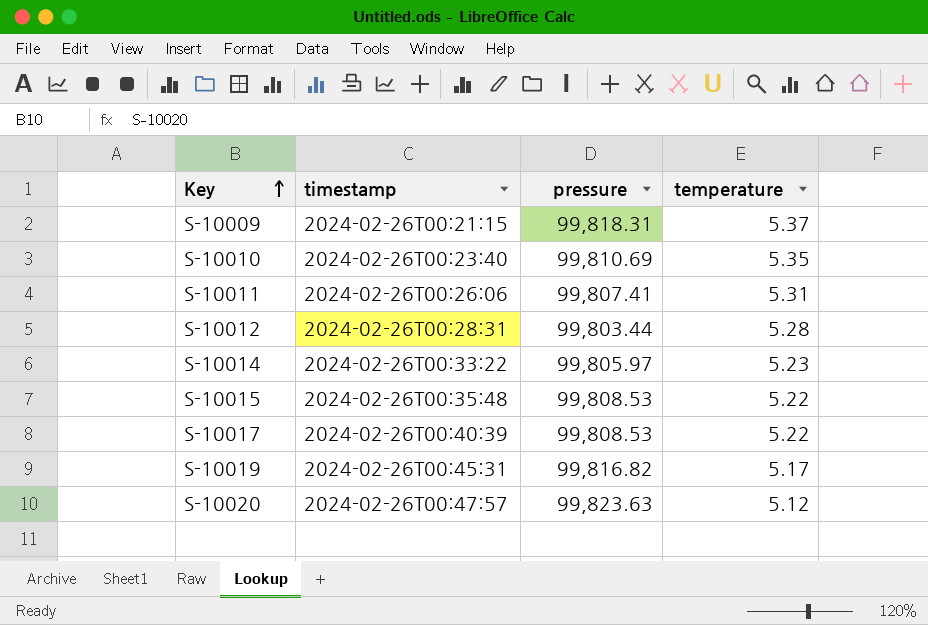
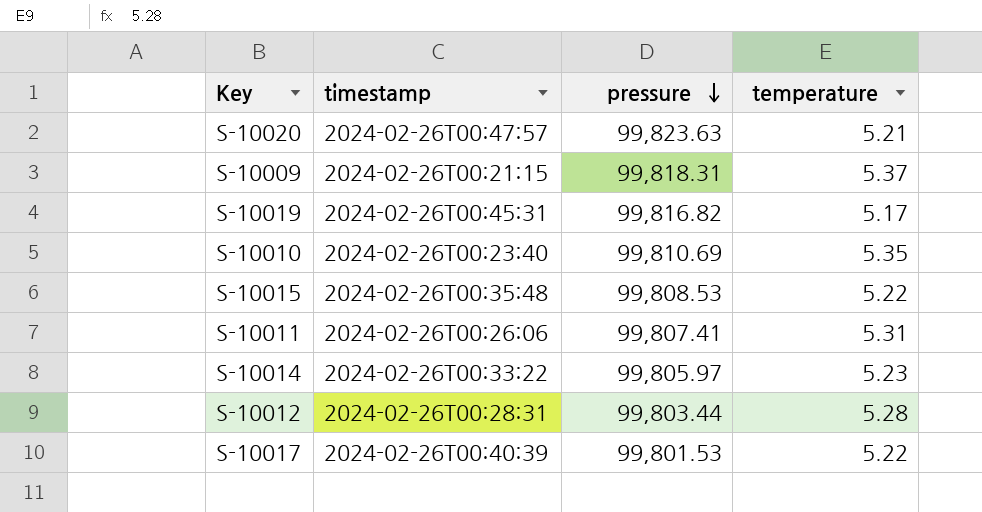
row order: Key ascending -> pressure descending
S-10020 | temperature: 5.12 -> 5.21
S-10017 | pressure: 99,808.53 -> 99,801.53

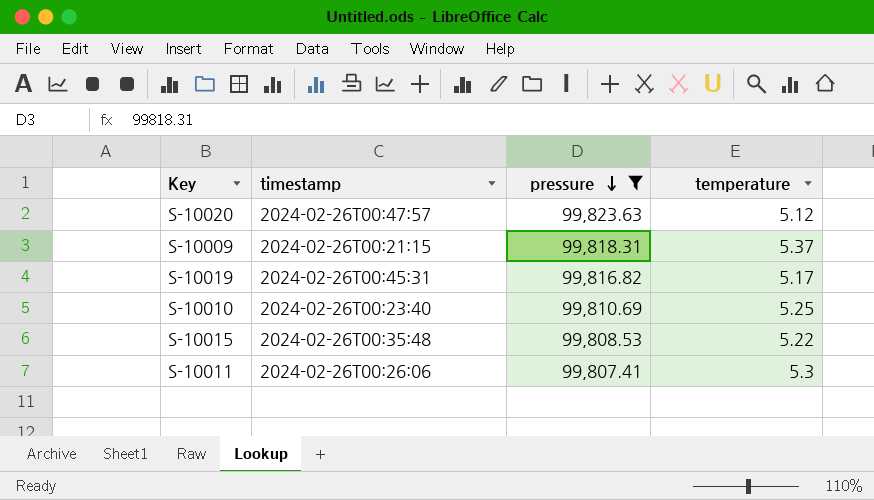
filter: none -> pressure >= 99,807.41
S-10020 | temperature: 5.21 -> 5.12
S-10010 | temperature: 5.35 -> 5.25
S-10011 | temperature: 5.31 -> 5.3

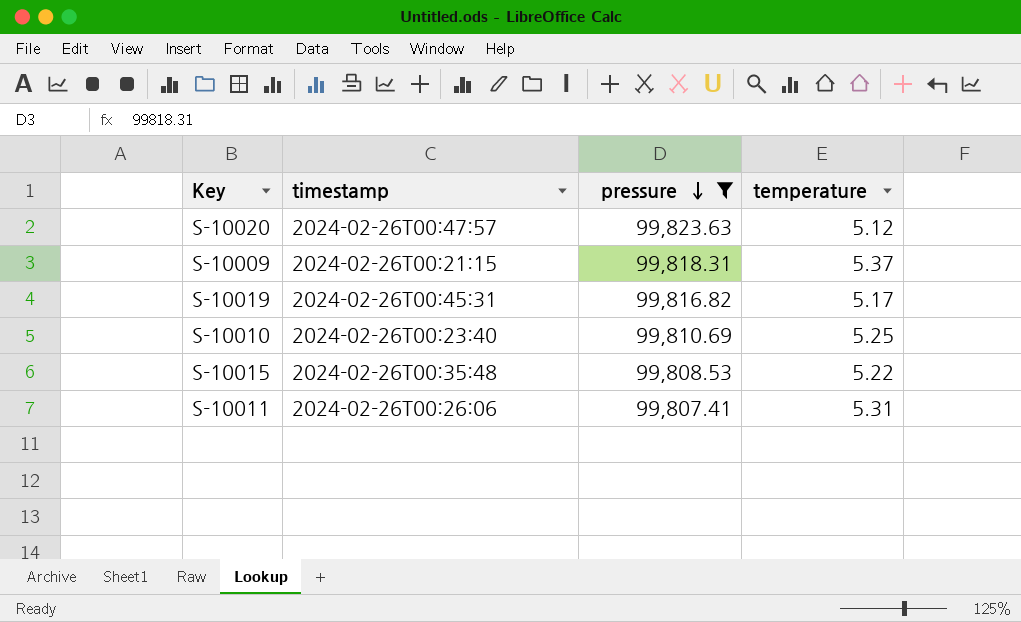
S-10011 | temperature: 5.3 -> 5.31

